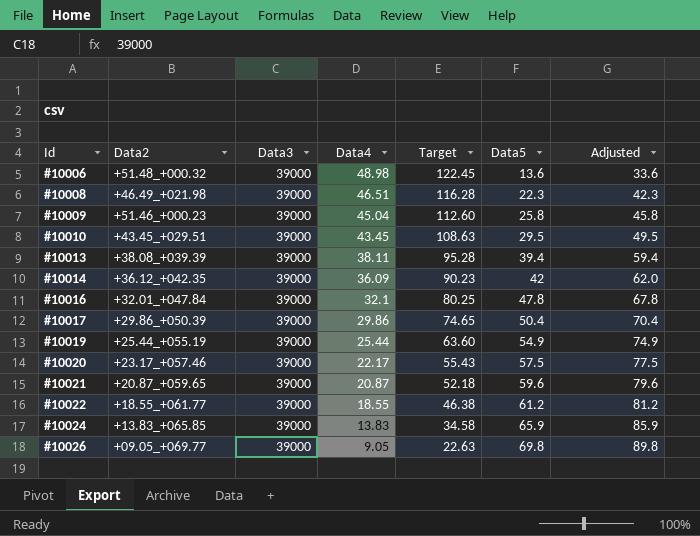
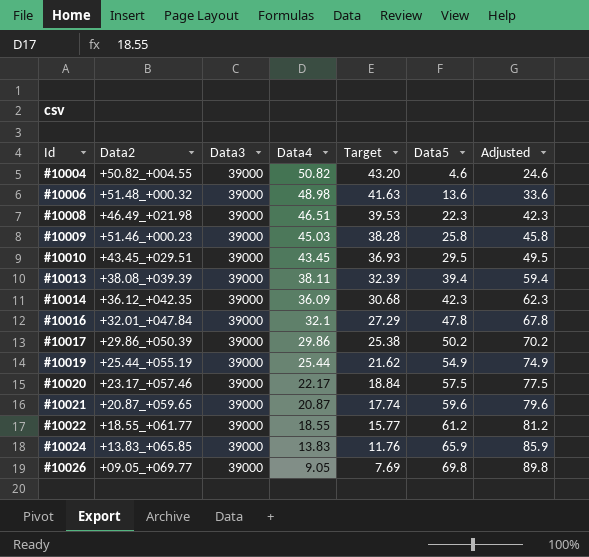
column Target | formula: [Data4] * 2.5 -> [Data4] * 0.85
row #10004: none -> +50.82_+004.55 | 39000 | 50.82 | 43.20 | 4.6 | 24.6
#10009 | Data4: 45.04 -> 45.03
#10014 | Data5: 42 -> 42.3
#10014 | Adjusted: 62.0 -> 62.3
#10017 | Data5: 50.4 -> 50.2
#10017 | Adjusted: 70.4 -> 70.2

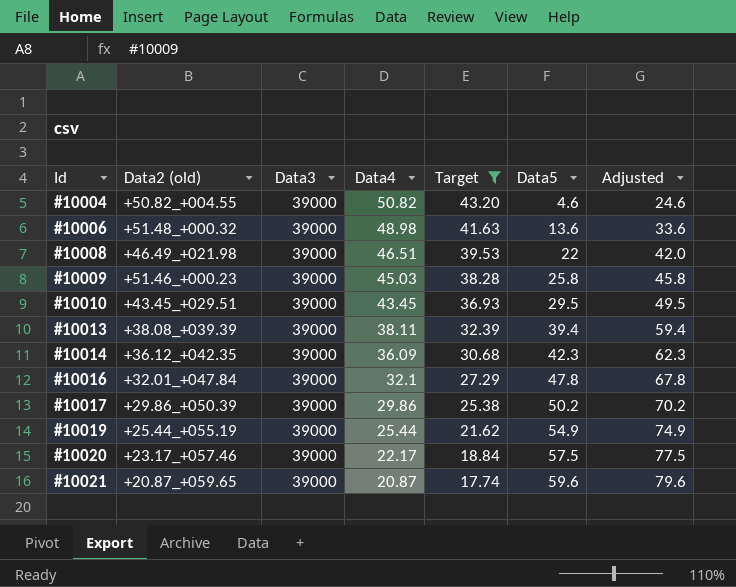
filter: none -> Target >= 17.74
column name: Data2 -> Data2 (old)
#10008 | Data5: 22.3 -> 22
#10008 | Adjusted: 42.3 -> 42.0

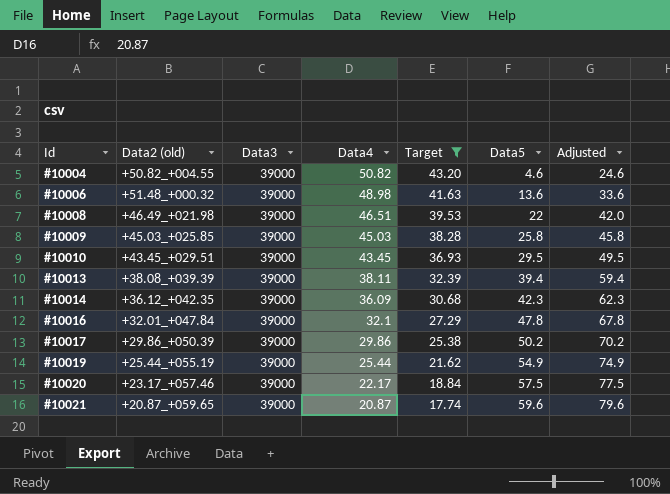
#10009 | Data2 (old): +51.46_+000.23 -> +45.03_+025.85

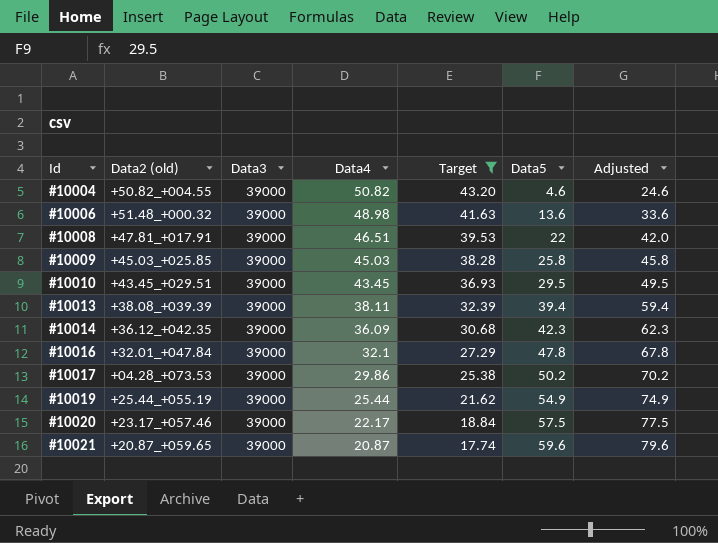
#10008 | Data2 (old): +46.49_+021.98 -> +47.81_+017.91
#10017 | Data2 (old): +29.86_+050.39 -> +04.28_+073.53

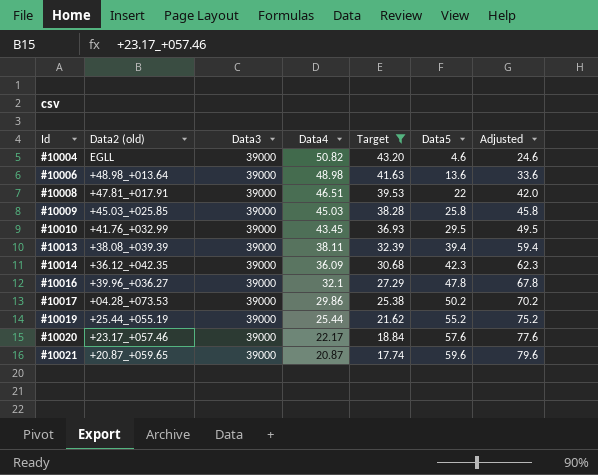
#10004 | Data2 (old): +50.82_+004.55 -> EGLL
#10006 | Data2 (old): +51.48_+000.32 -> +48.98_+013.64
#10010 | Data2 (old): +43.45_+029.51 -> +41.76_+032.99
#10016 | Data2 (old): +32.01_+047.84 -> +39.96_+036.27
#10019 | Data5: 54.9 -> 55.2
#10019 | Adjusted: 74.9 -> 75.2
#10020 | Data5: 57.5 -> 57.6
#10020 | Adjusted: 77.5 -> 77.6

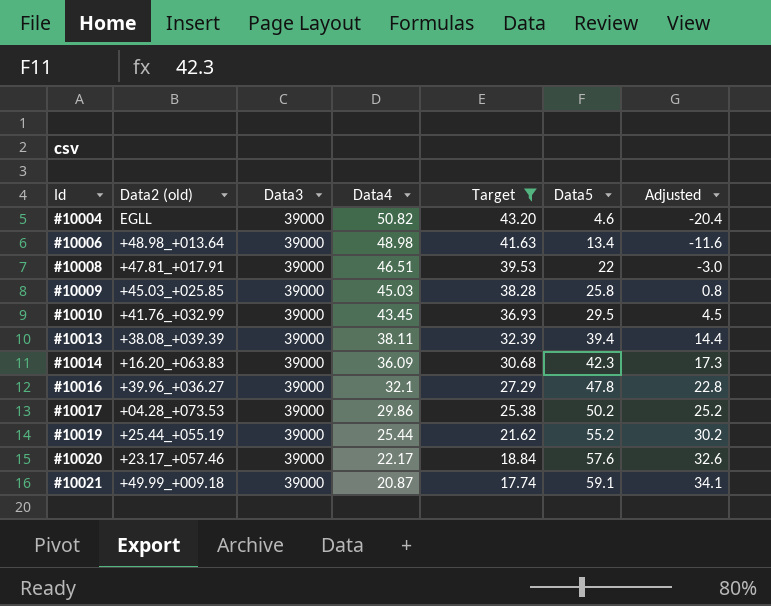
column Adjusted | formula: [Data5] + 20 -> [Data5] - 25
#10006 | Data5: 13.6 -> 13.4
#10014 | Data2 (old): +36.12_+042.35 -> +16.20_+063.83
#10021 | Data2 (old): +20.87_+059.65 -> +49.99_+009.18
#10021 | Data5: 59.6 -> 59.1

